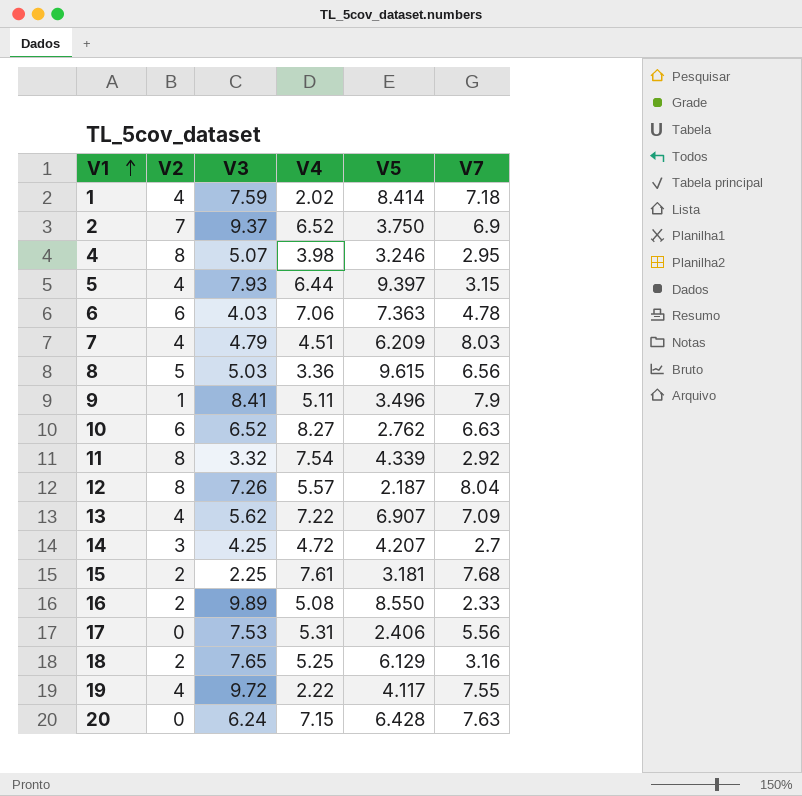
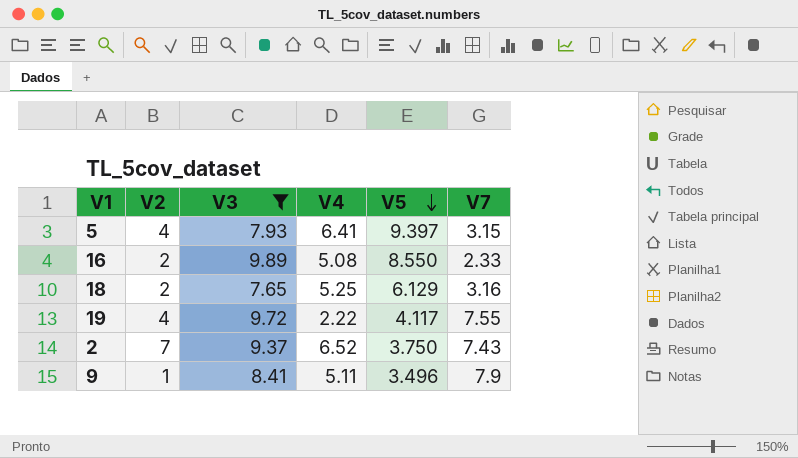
filter: none -> V3 >= 7.65
row order: V1 ascending -> V5 descending
5 | V4: 6.44 -> 6.41
2 | V7: 6.9 -> 7.43

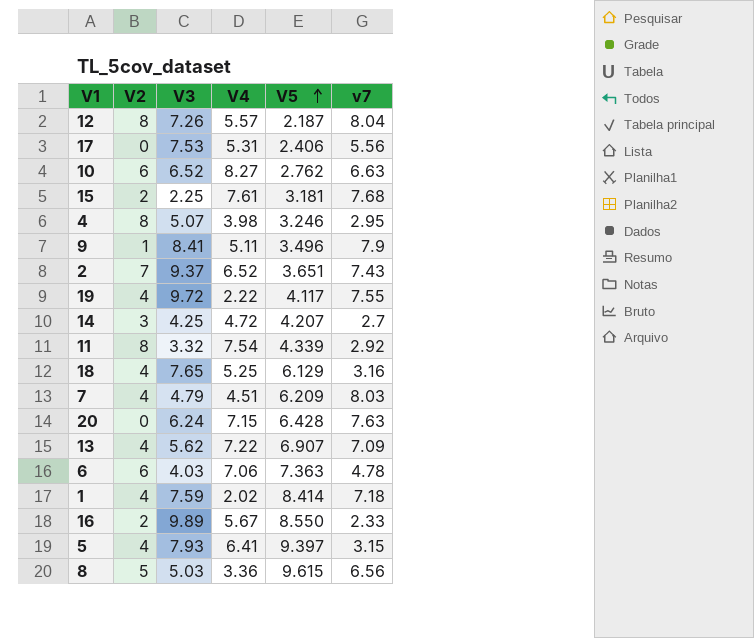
filter: V3 >= 7.65 -> none
row order: V5 descending -> V5 ascending
column name: V7 -> v7
2 | V5: 3.750 -> 3.651
18 | V2: 2 -> 4
16 | V4: 5.08 -> 5.67

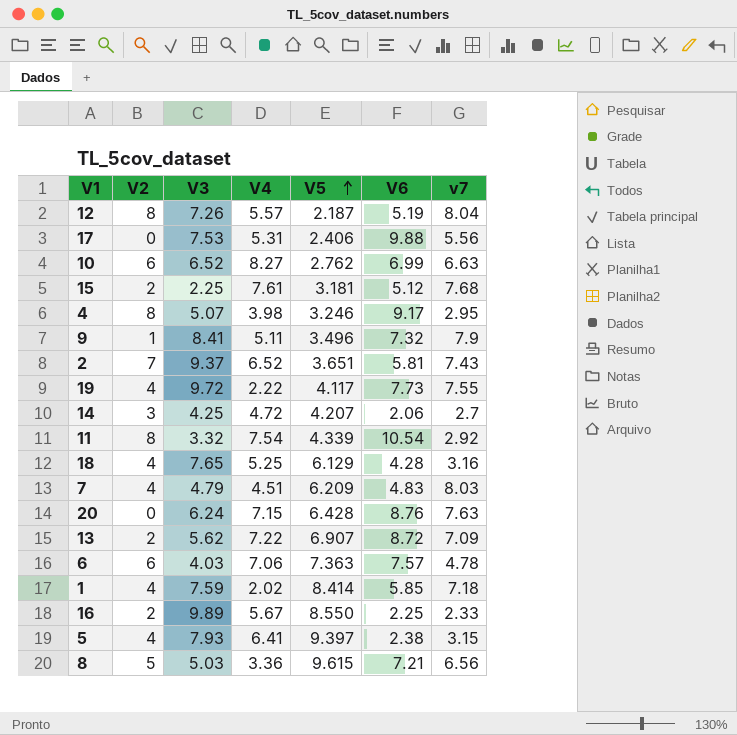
column V6 | position: none -> 6
13 | V2: 4 -> 2

